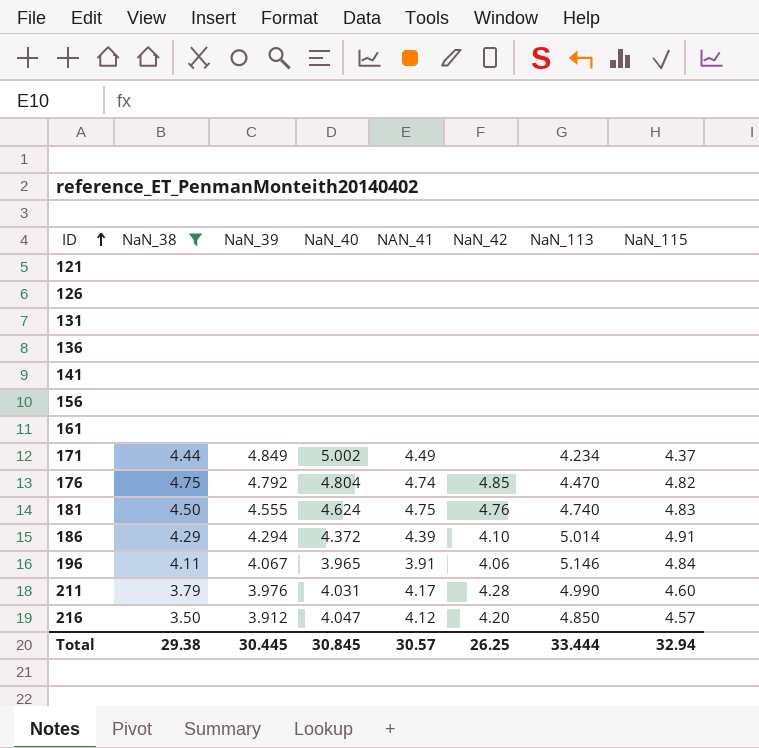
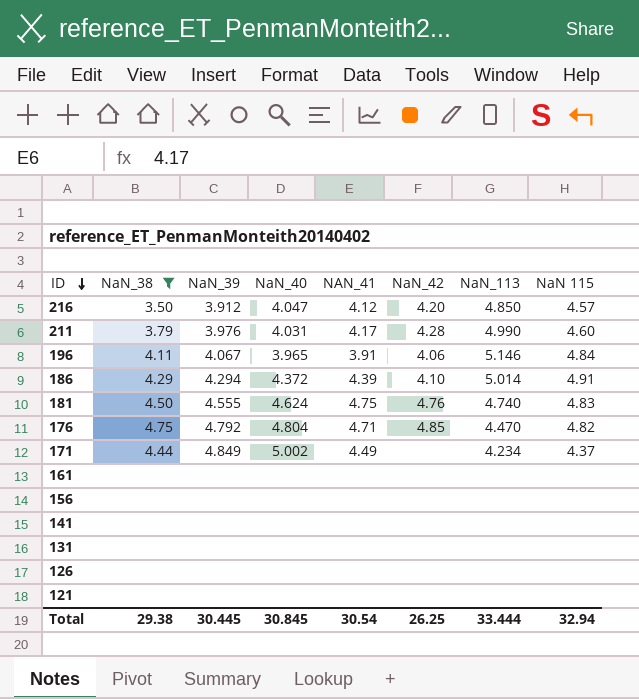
row order: ID ascending -> ID descending
column name: NaN_115 -> NaN 115
row 136: none | none | none | none | none | none | none -> none
176 | NAN_41: 4.74 -> 4.71
Total | NAN_41: 30.57 -> 30.54

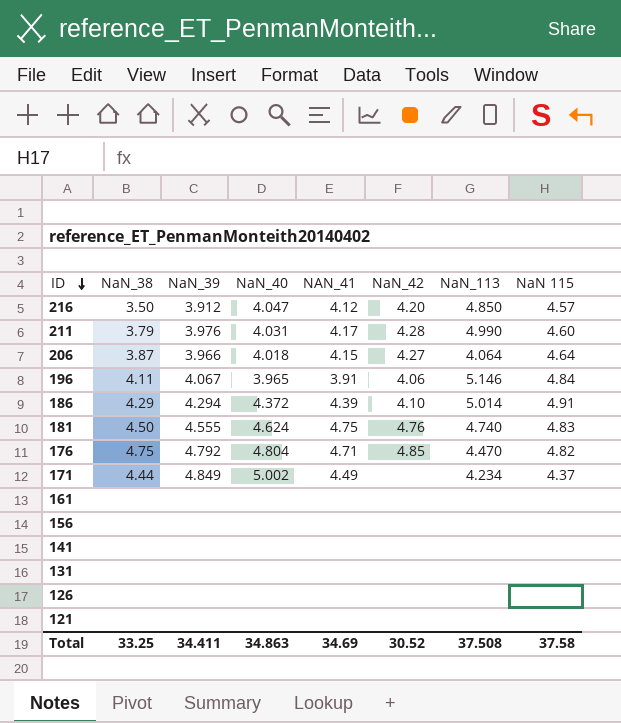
filter: NaN_38 != 3.87 -> none
Total | NaN_38: 29.38 -> 33.25
Total | NaN_39: 30.445 -> 34.411
Total | NaN_40: 30.845 -> 34.863
Total | NAN_41: 30.54 -> 34.69
Total | NaN_42: 26.25 -> 30.52
Total | NaN_113: 33.444 -> 37.508
Total | NaN 115: 32.94 -> 37.58

